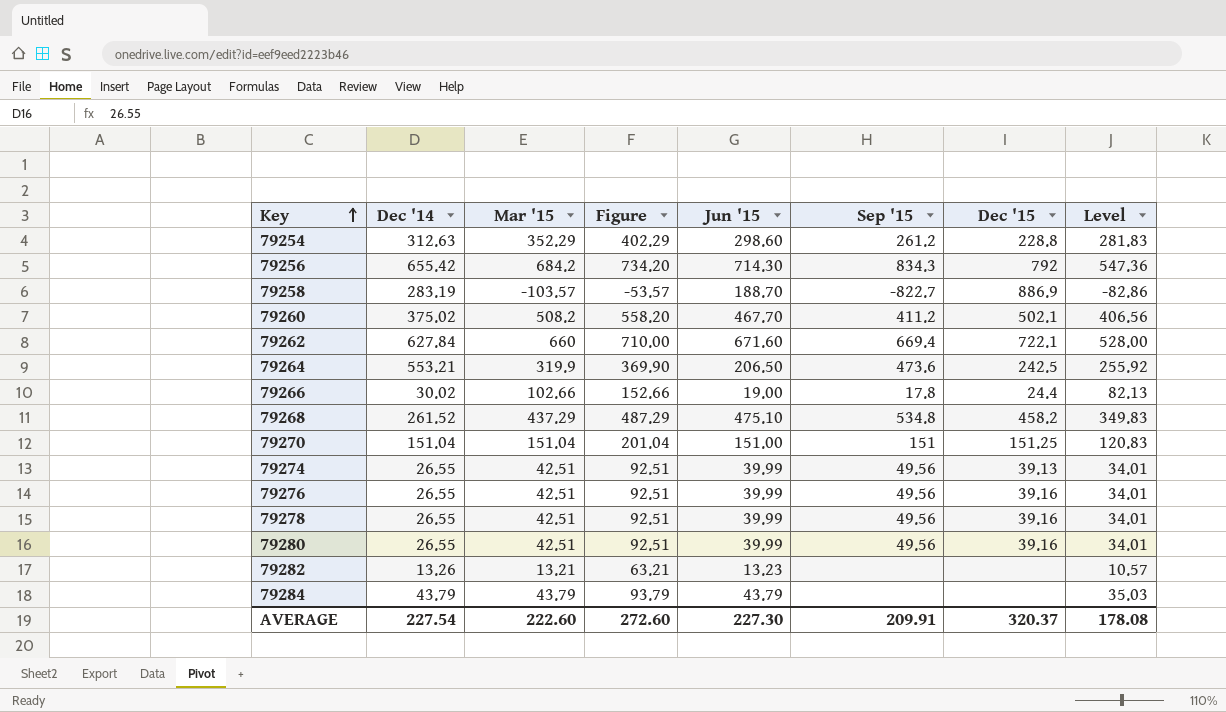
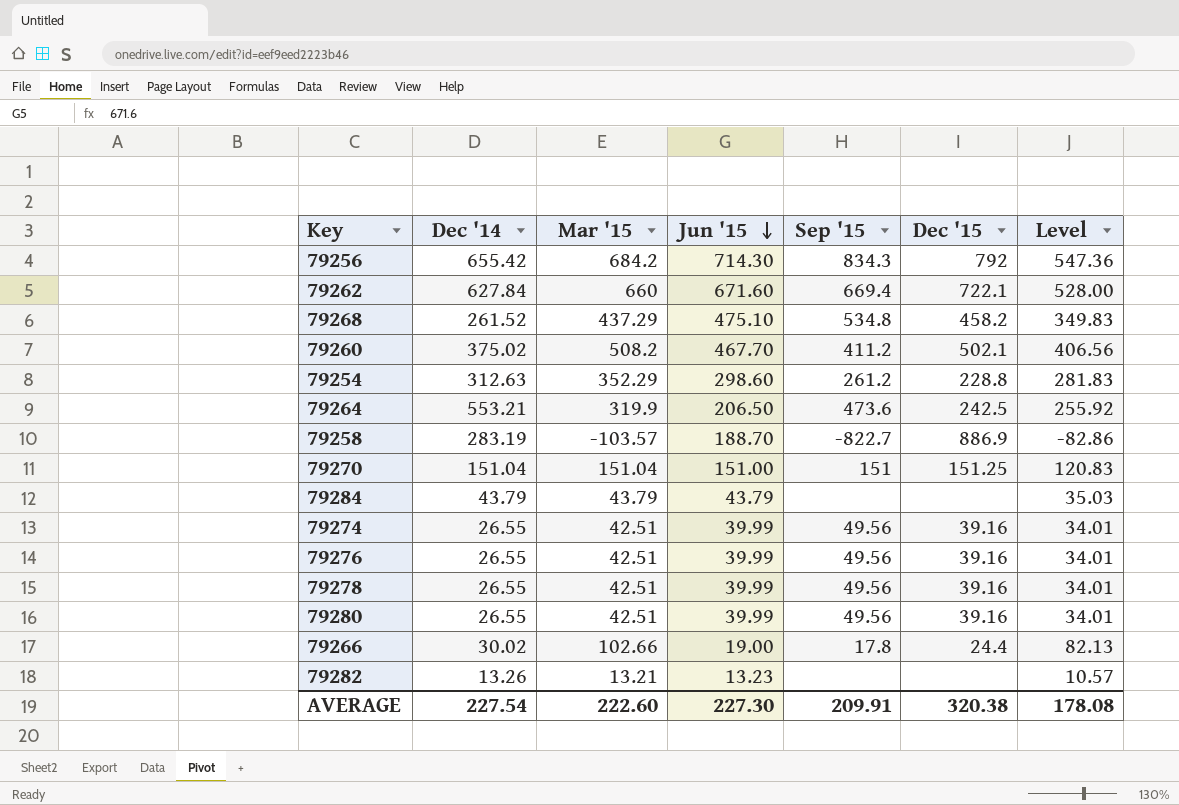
row order: Key ascending -> Jun '15 descending
column Figure | formula: [Mar '15] + 50 -> none
79274 | Dec '15: 39.13 -> 39.16
AVERAGE | Dec '15: 320.37 -> 320.38

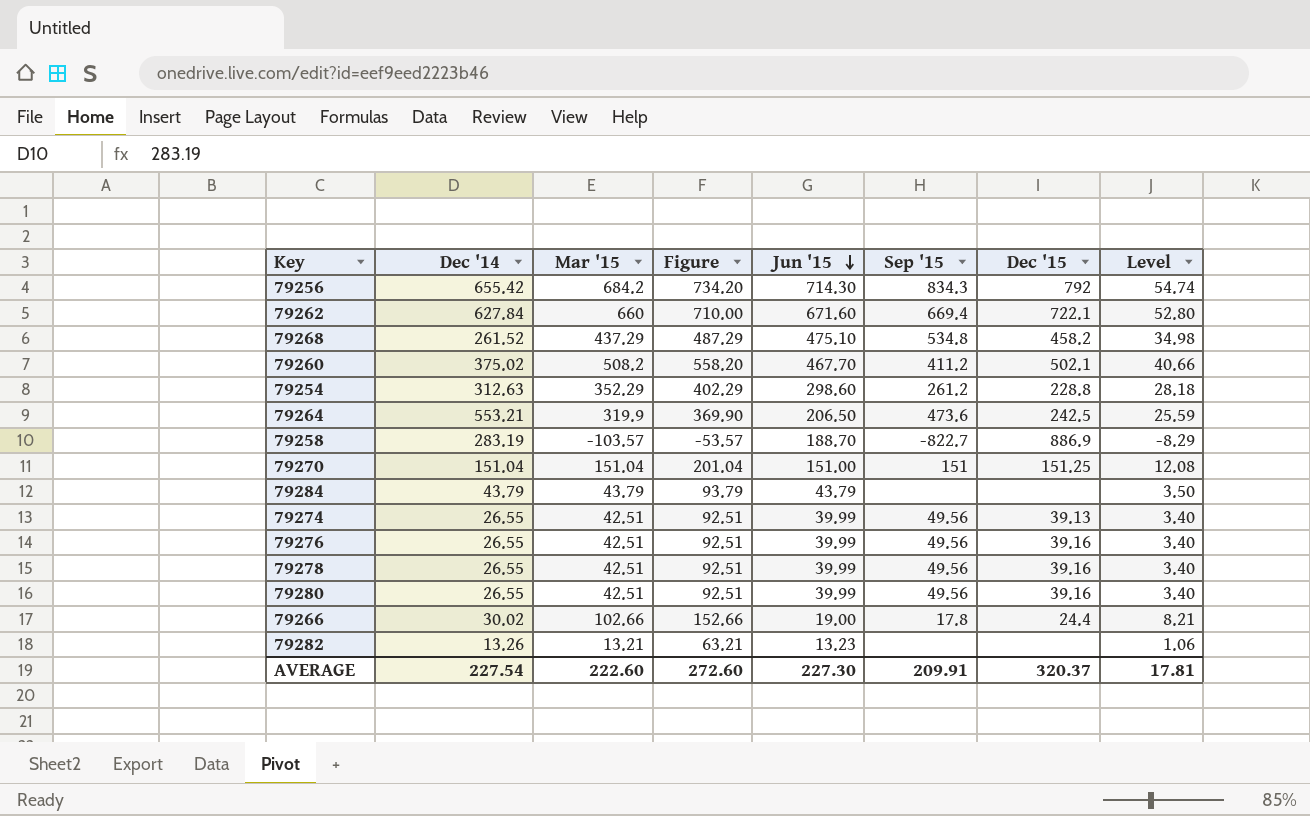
column Figure | formula: none -> [Mar '15] + 50
column Level | formula: [Mar '15] * 0.8 -> [Mar '15] * 0.08
79274 | Dec '15: 39.16 -> 39.13
AVERAGE | Dec '15: 320.38 -> 320.37
AVERAGE | Level: 178.08 -> 17.81

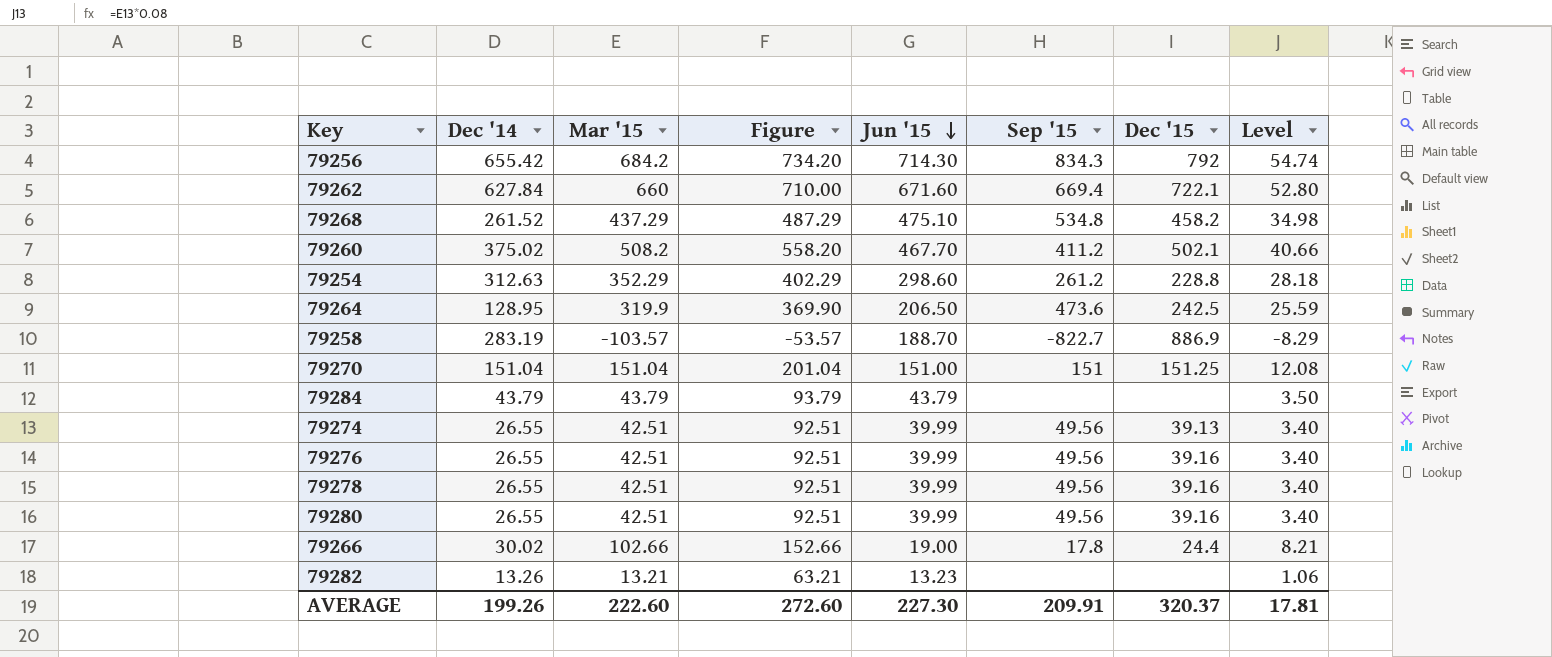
79264 | Dec '14: 553.21 -> 128.95
AVERAGE | Dec '14: 227.54 -> 199.26

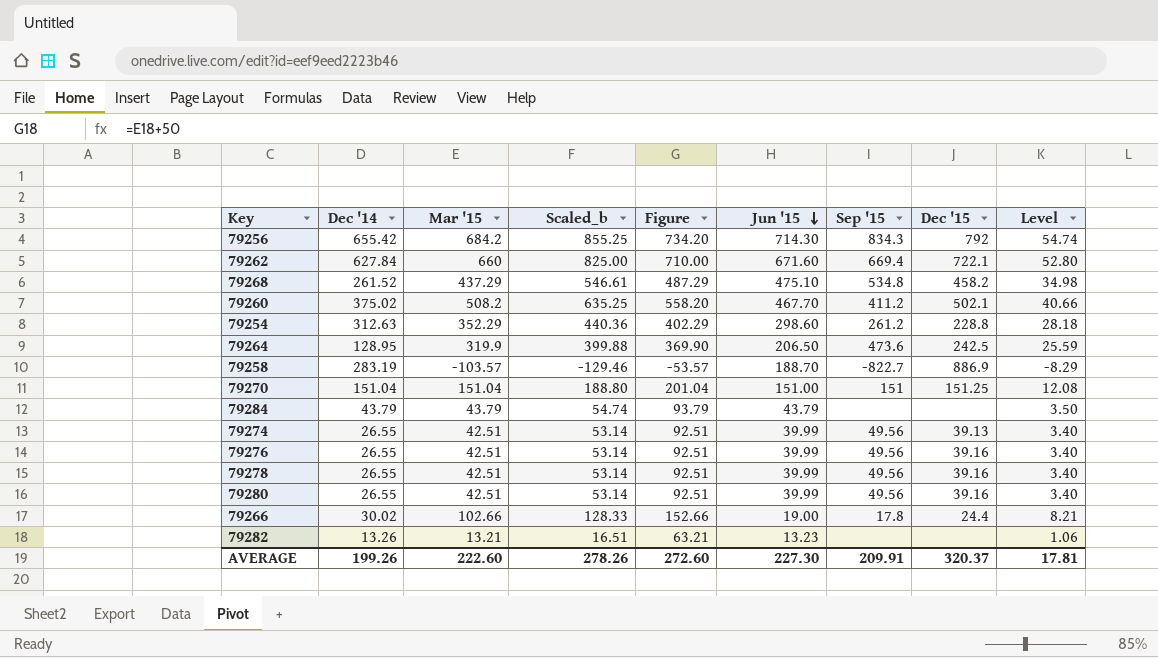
column Scaled_b | formula: none -> [Mar '15] * 1.25

